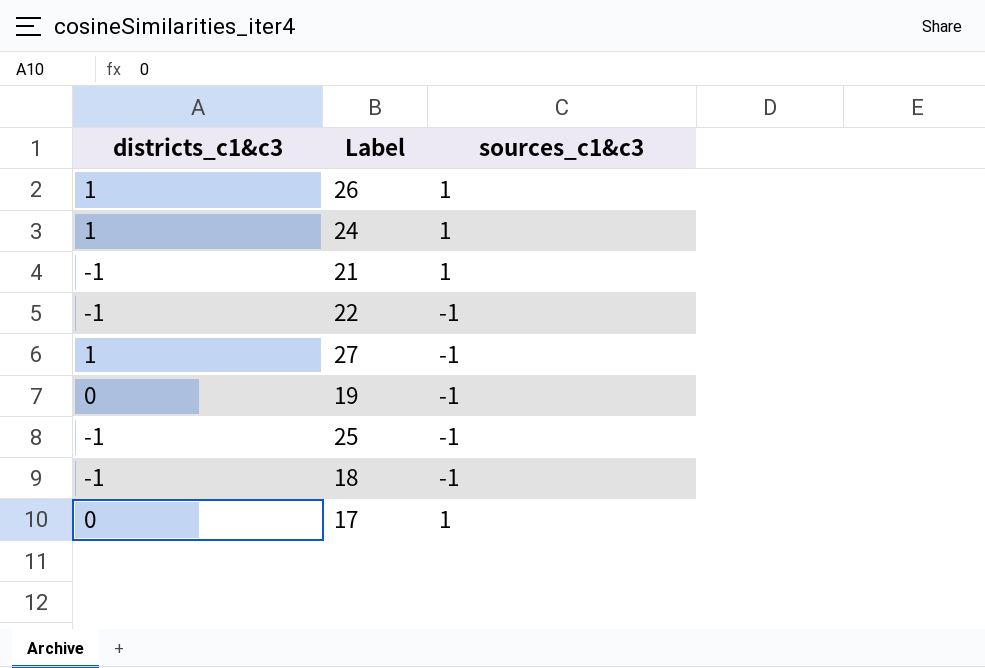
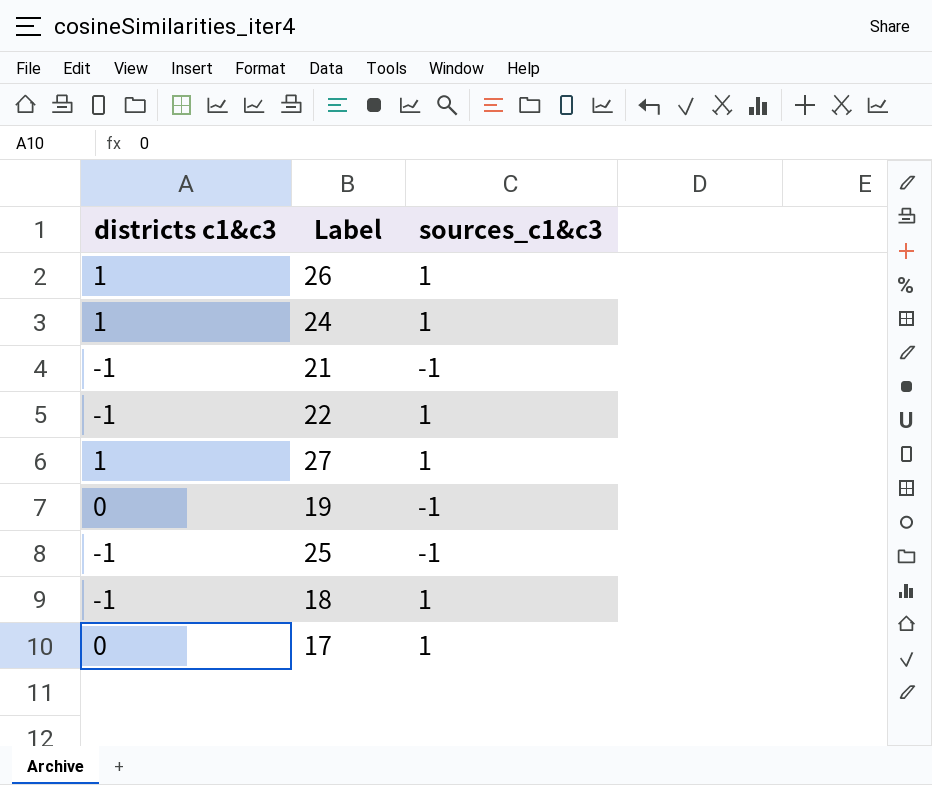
column name: districts_c1&c3 -> districts c1&c3
21 | sources_c1&c3: 1 -> -1
22 | sources_c1&c3: -1 -> 1
27 | sources_c1&c3: -1 -> 1
18 | sources_c1&c3: -1 -> 1

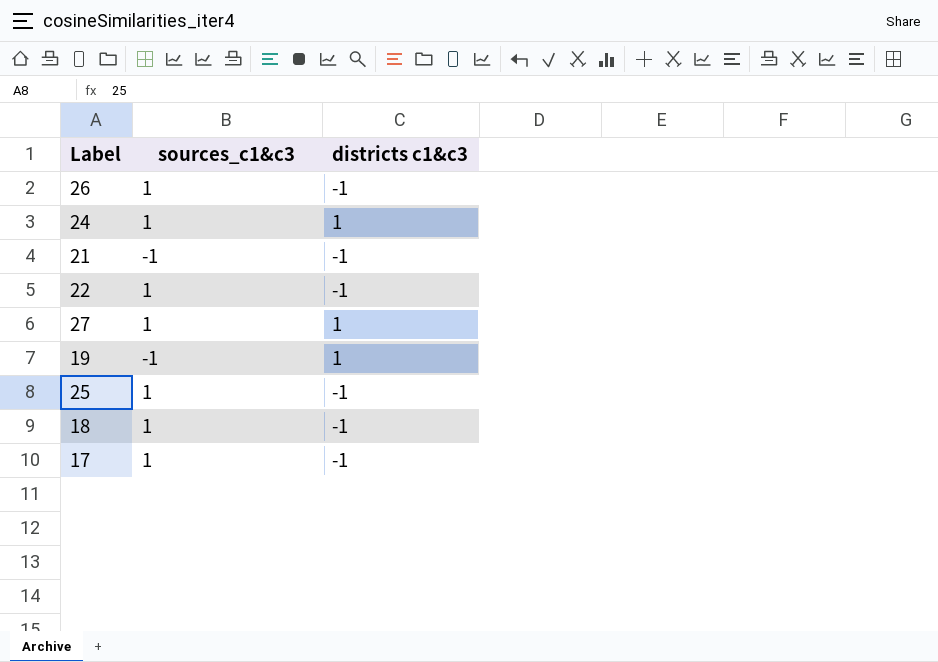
column districts c1&c3 | position: 1 -> 3
26 | districts c1&c3: 1 -> -1
19 | districts c1&c3: 0 -> 1
25 | sources_c1&c3: -1 -> 1
17 | districts c1&c3: 0 -> -1

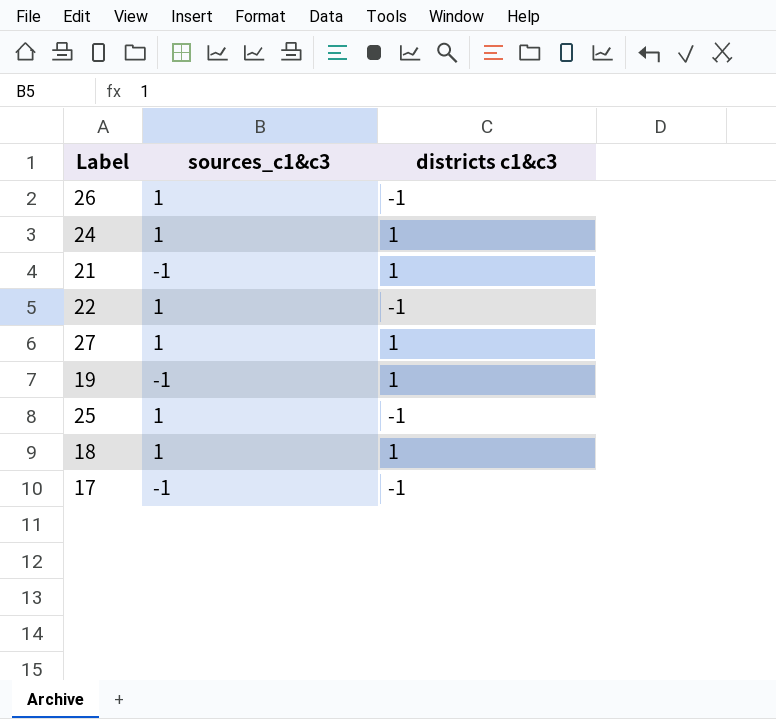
21 | districts c1&c3: -1 -> 1
18 | districts c1&c3: -1 -> 1
17 | sources_c1&c3: 1 -> -1

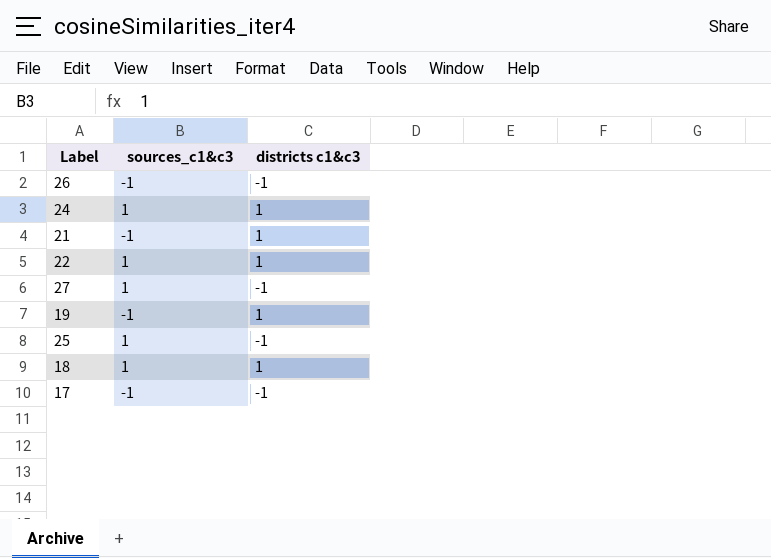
26 | sources_c1&c3: 1 -> -1
22 | districts c1&c3: -1 -> 1
27 | districts c1&c3: 1 -> -1

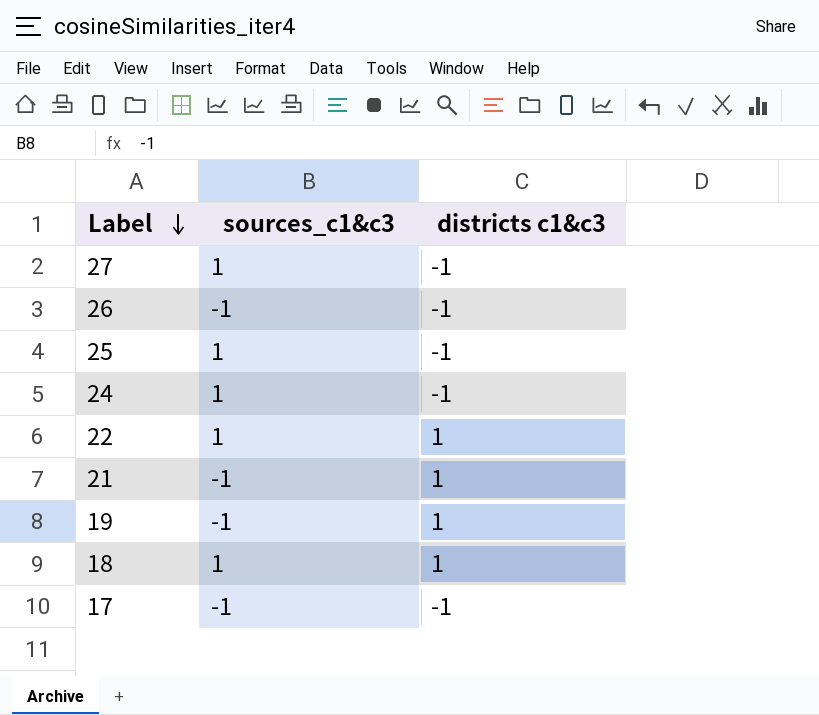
row order: none -> Label descending
24 | districts c1&c3: 1 -> -1

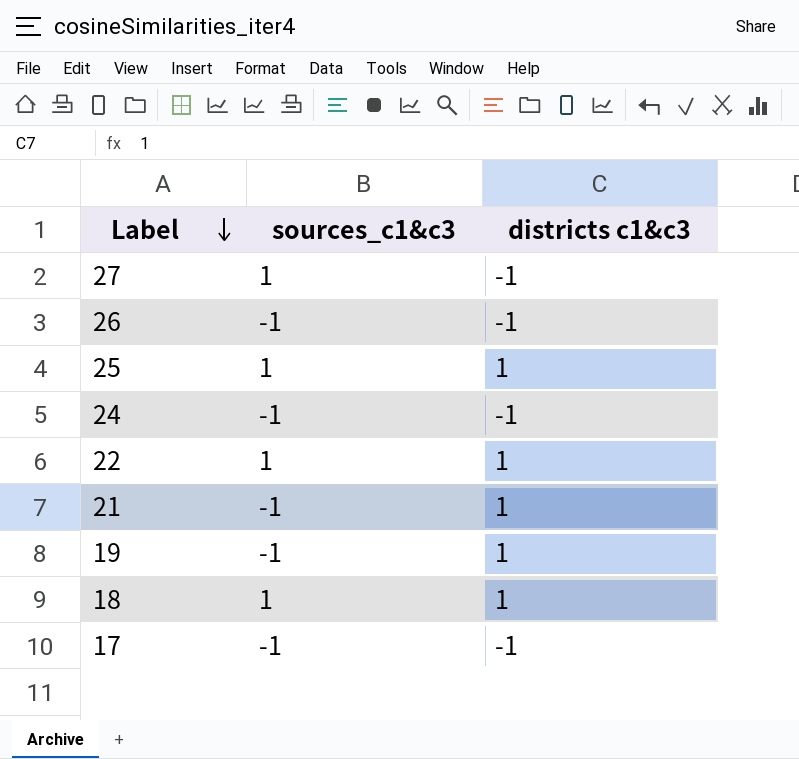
25 | districts c1&c3: -1 -> 1
24 | sources_c1&c3: 1 -> -1

